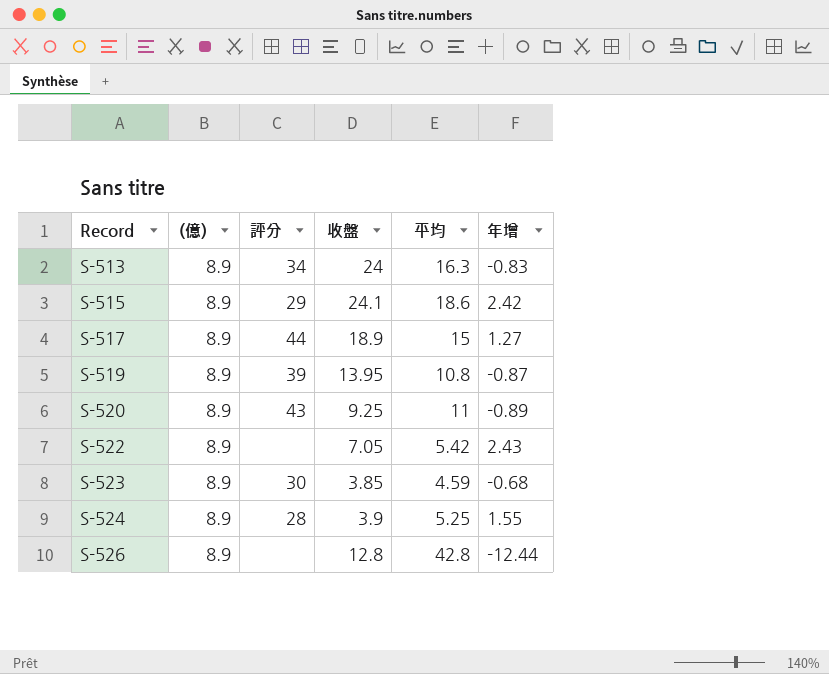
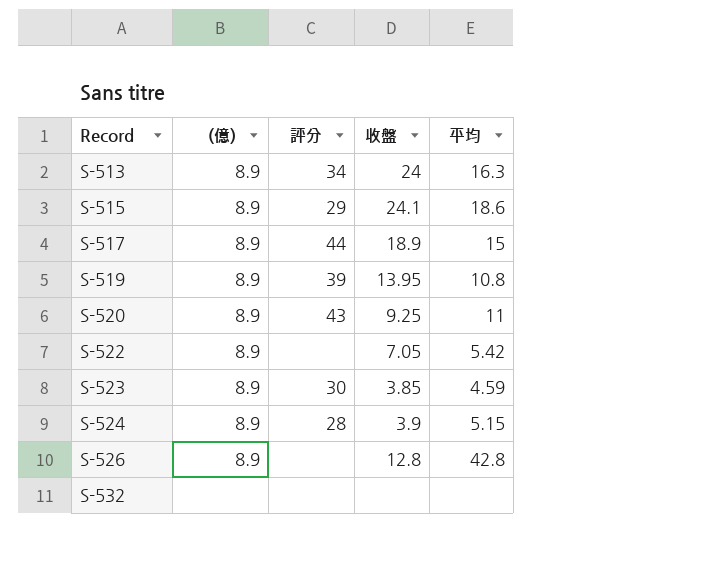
column 年增 | position: 6 -> none
S-524 | 平均: 5.25 -> 5.15
row S-532: none -> none | none | none | none

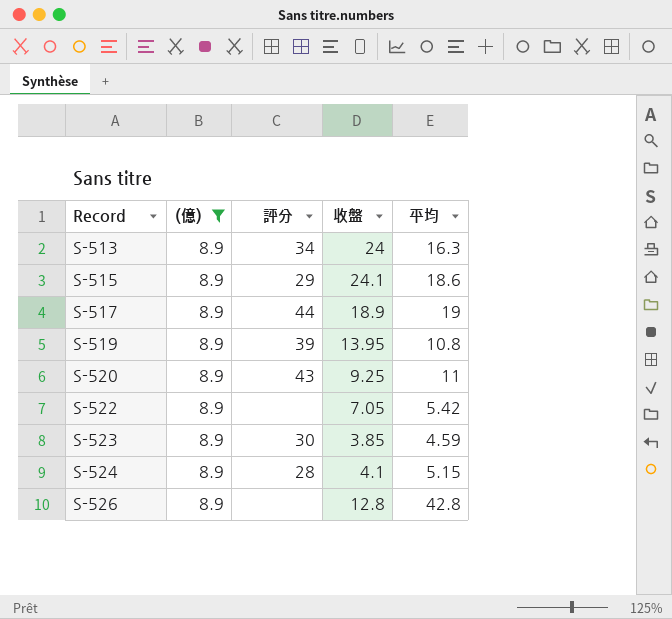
filter: none -> (億) = 8.9
S-517 | 平均: 15 -> 19
S-524 | 收盤: 3.9 -> 4.1

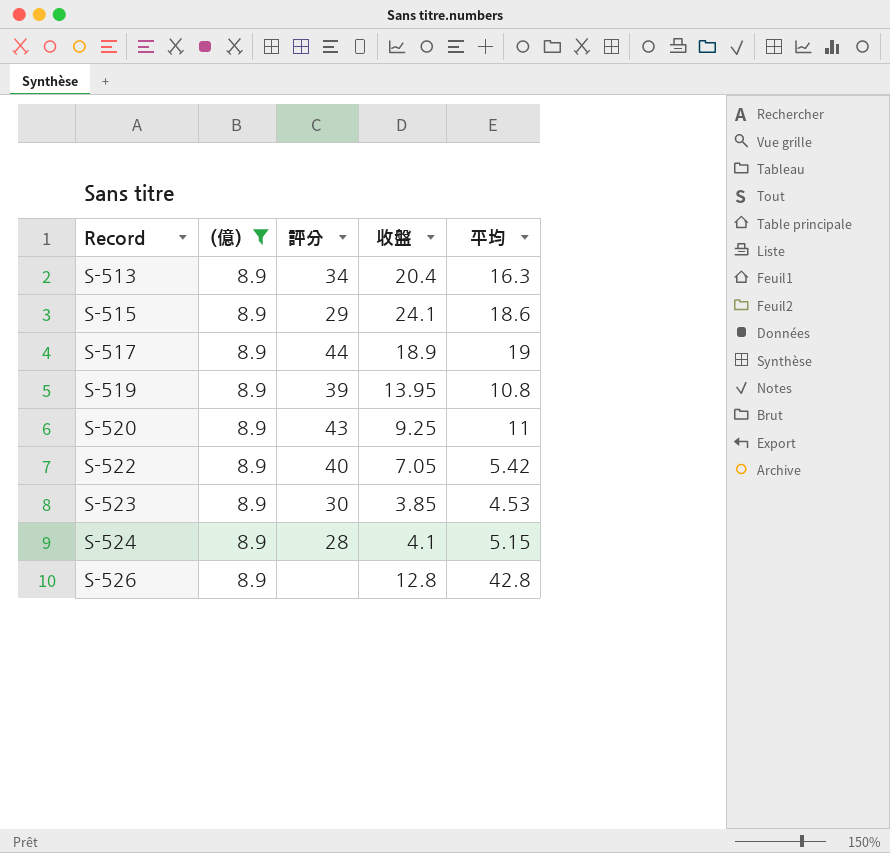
S-513 | 收盤: 24 -> 20.4
S-522 | 評分: none -> 40
S-523 | 平均: 4.59 -> 4.53

